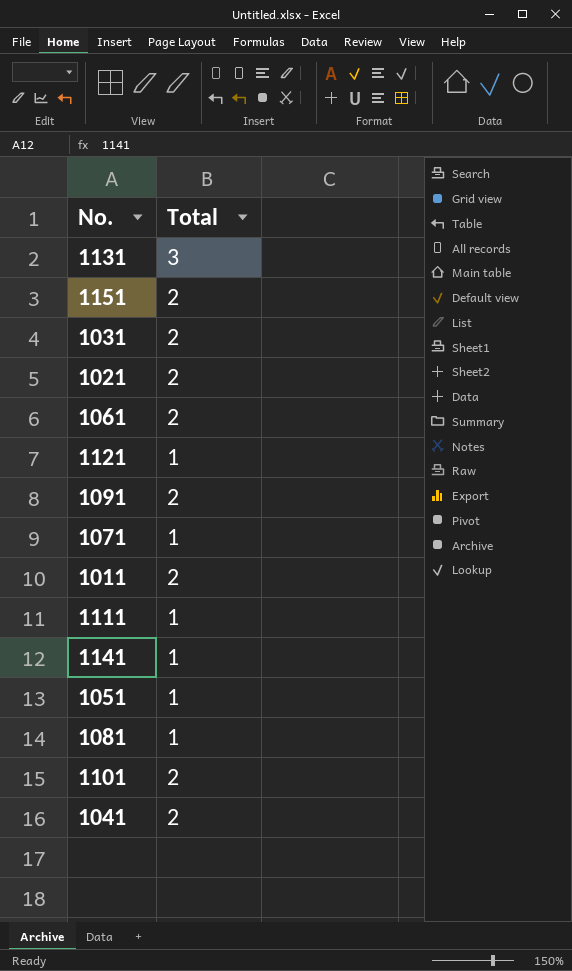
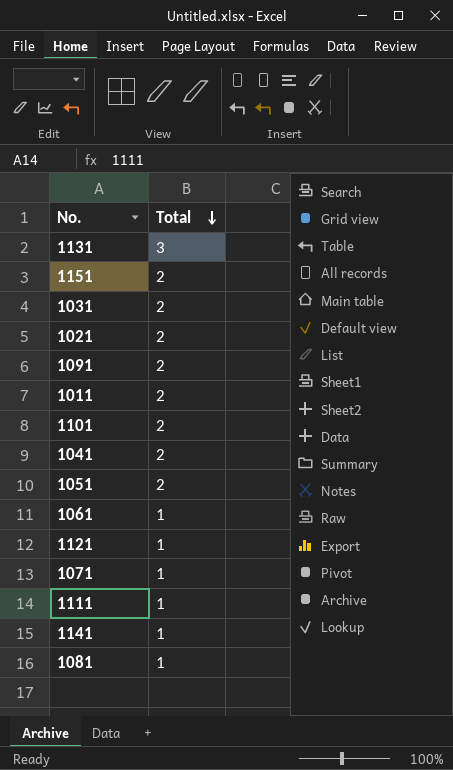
row order: none -> Total descending
1051 | Total: 1 -> 2
1061 | Total: 2 -> 1

